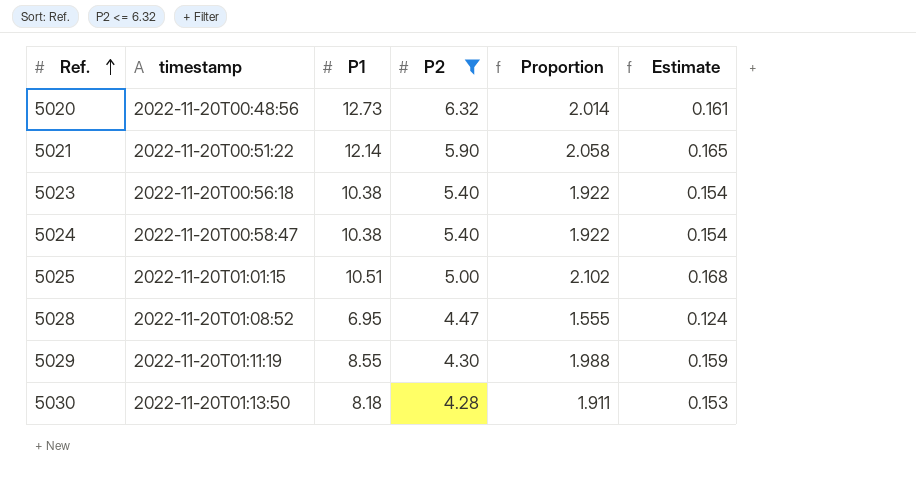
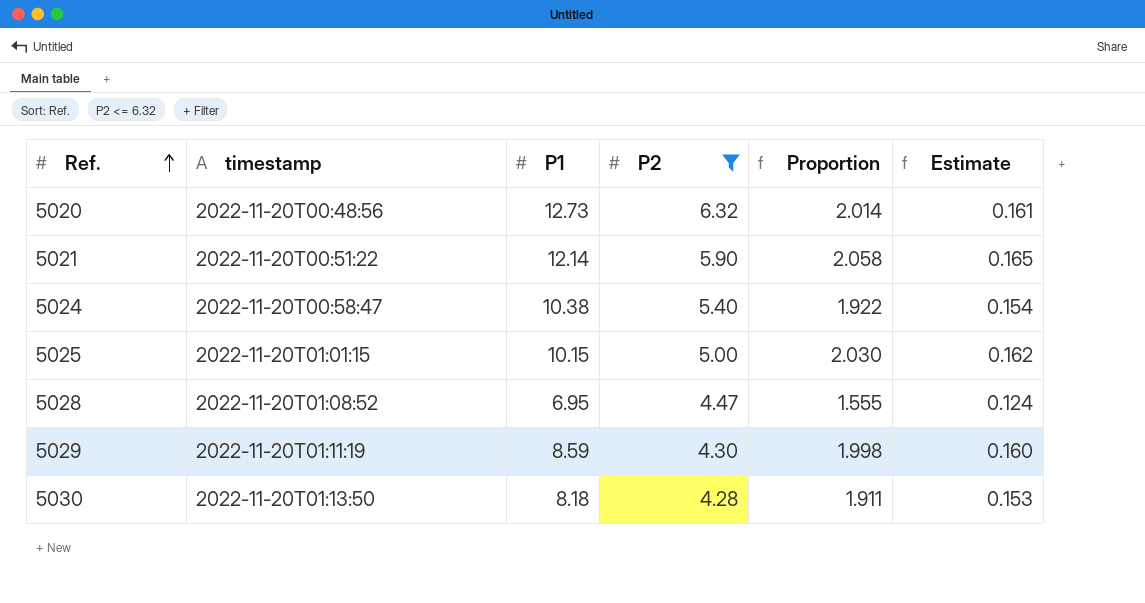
row 5023: 2022-11-20T00:56:18 | 10.38 | 5.40 | 1.922 | 0.154 -> none
5025 | P1: 10.51 -> 10.15
5025 | Proportion: 2.102 -> 2.030
5025 | Estimate: 0.168 -> 0.162
5029 | P1: 8.55 -> 8.59
5029 | Proportion: 1.988 -> 1.998
5029 | Estimate: 0.159 -> 0.160

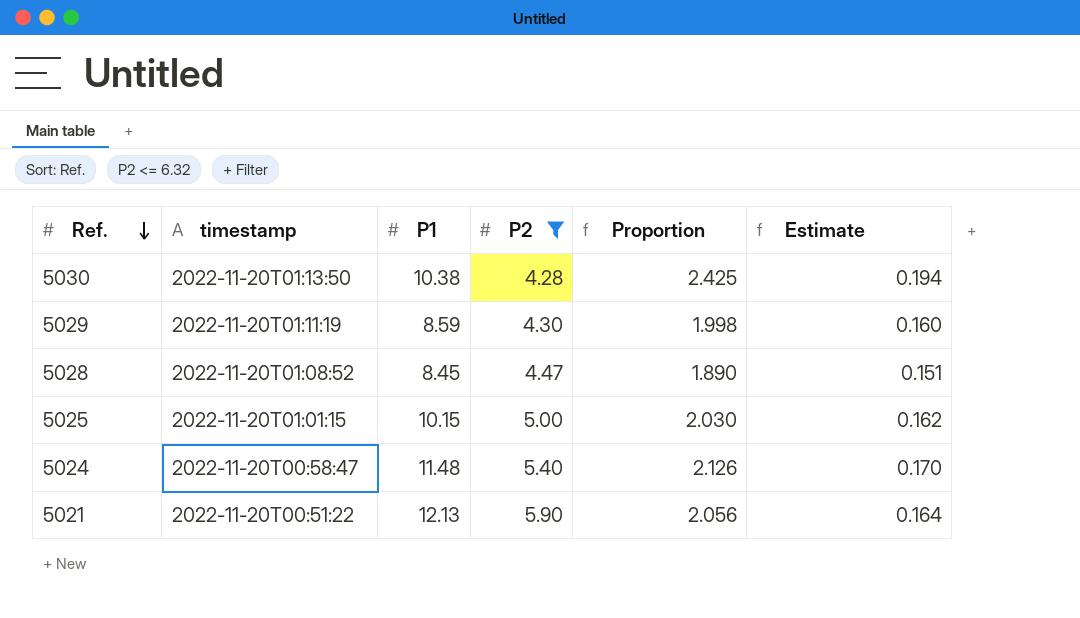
row order: Ref. ascending -> Ref. descending
row 5020: 2022-11-20T00:48:56 | 12.73 | 6.32 | 2.014 | 0.161 -> none
5030 | P1: 8.18 -> 10.38
5030 | Proportion: 1.911 -> 2.425
5030 | Estimate: 0.153 -> 0.194
5028 | P1: 6.95 -> 8.45
5028 | Proportion: 1.555 -> 1.890
5028 | Estimate: 0.124 -> 0.151
5024 | P1: 10.38 -> 11.48
5024 | Proportion: 1.922 -> 2.126
5024 | Estimate: 0.154 -> 0.170
5021 | P1: 12.14 -> 12.13
5021 | Proportion: 2.058 -> 2.056
5021 | Estimate: 0.165 -> 0.164

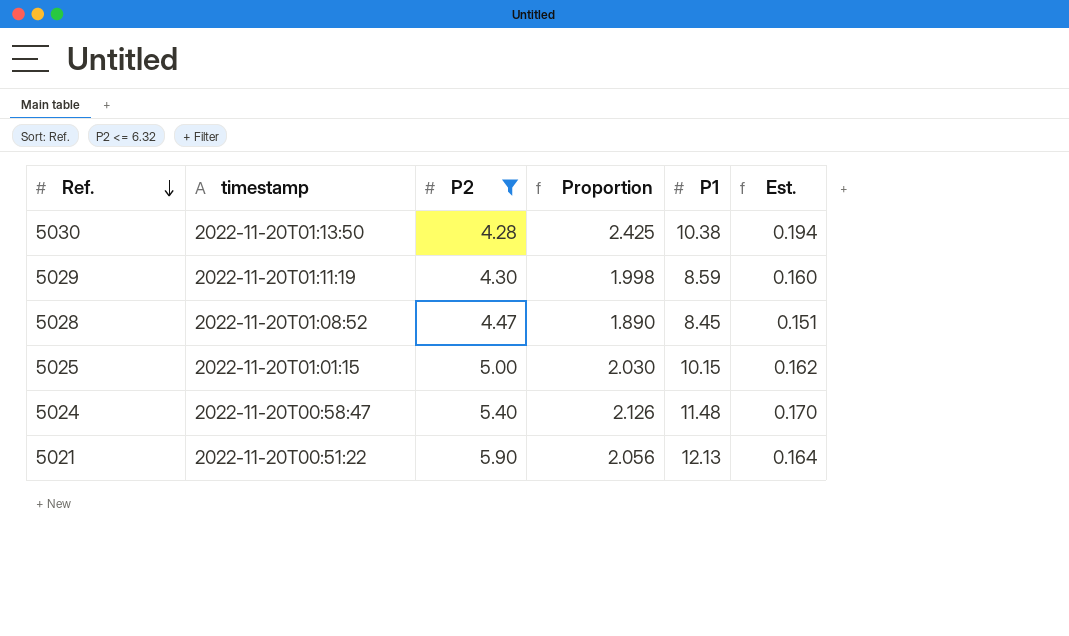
column P1 | position: 3 -> 5
column name: Estimate -> Est.

